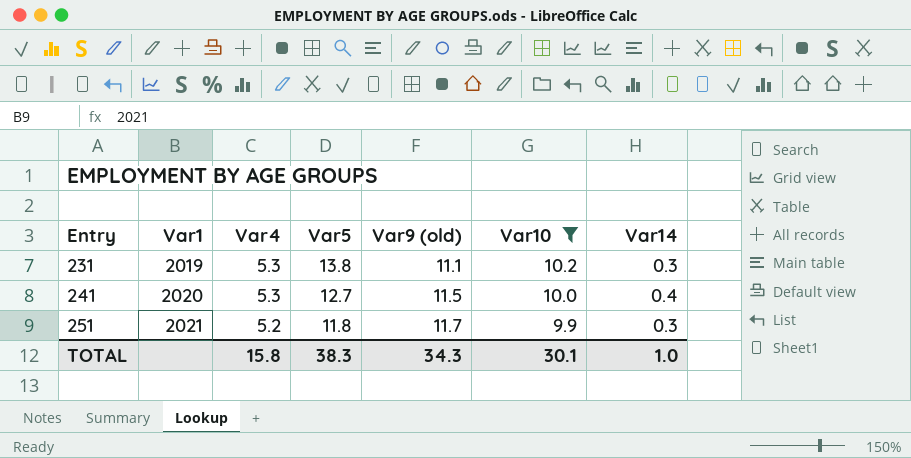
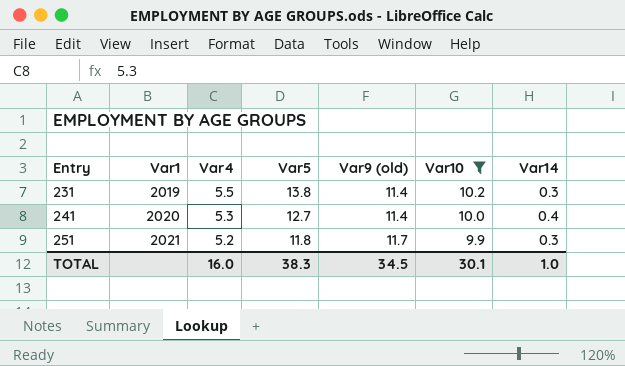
231 | Var4: 5.3 -> 5.5
231 | Var9 (old): 11.1 -> 11.4
241 | Var9 (old): 11.5 -> 11.4
TOTAL | Var4: 15.8 -> 16.0
TOTAL | Var9 (old): 34.3 -> 34.5

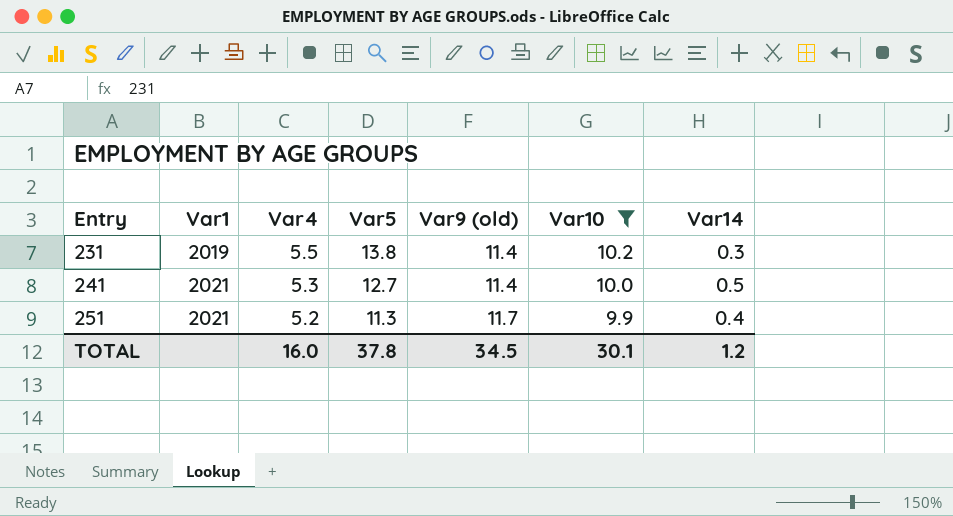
241 | Var1: 2020 -> 2021
241 | Var14: 0.4 -> 0.5
251 | Var5: 11.8 -> 11.3
251 | Var14: 0.3 -> 0.4
TOTAL | Var5: 38.3 -> 37.8
TOTAL | Var14: 1.0 -> 1.2

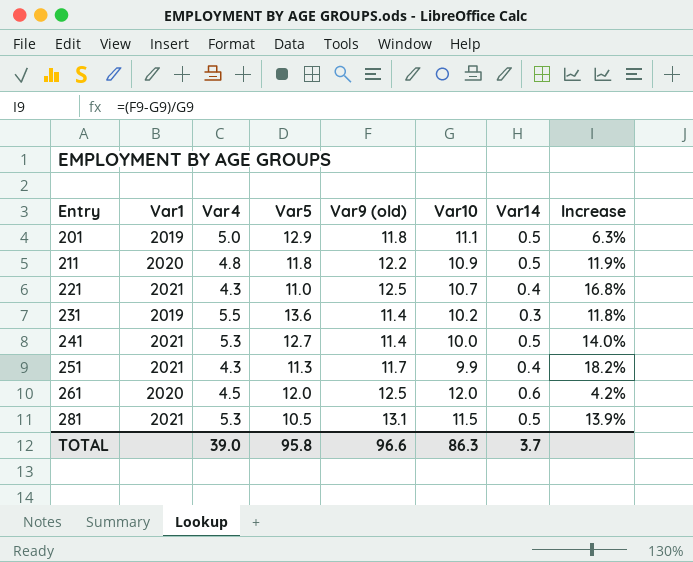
filter: Var10 <= 10.2 -> none
column Increase | formula: none -> ([Var9 (old)] - [Var10]) / [Var10]
231 | Var5: 13.8 -> 13.6
251 | Var4: 5.2 -> 4.3
TOTAL | Var4: 16.0 -> 39.0
TOTAL | Var5: 37.8 -> 95.8
TOTAL | Var9 (old): 34.5 -> 96.6
TOTAL | Var10: 30.1 -> 86.3
TOTAL | Var14: 1.2 -> 3.7

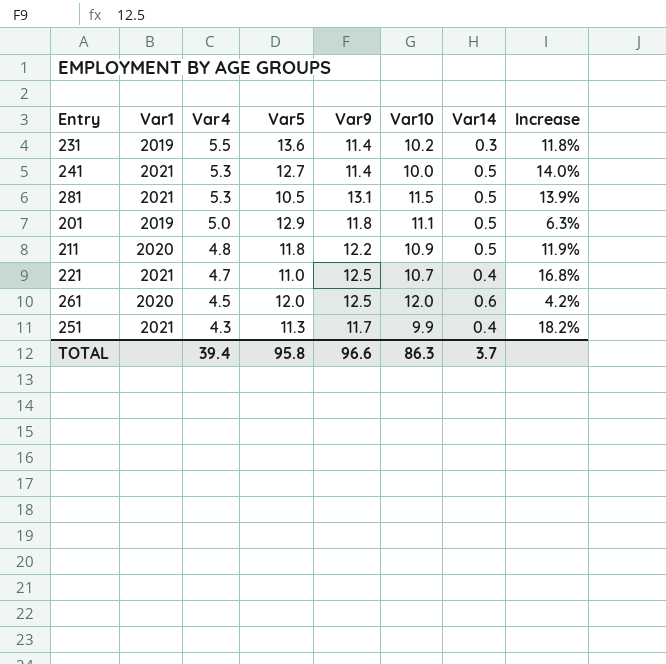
row order: Entry ascending -> Var4 descending
column name: Var9 (old) -> Var9
221 | Var4: 4.3 -> 4.7
TOTAL | Var4: 39.0 -> 39.4

